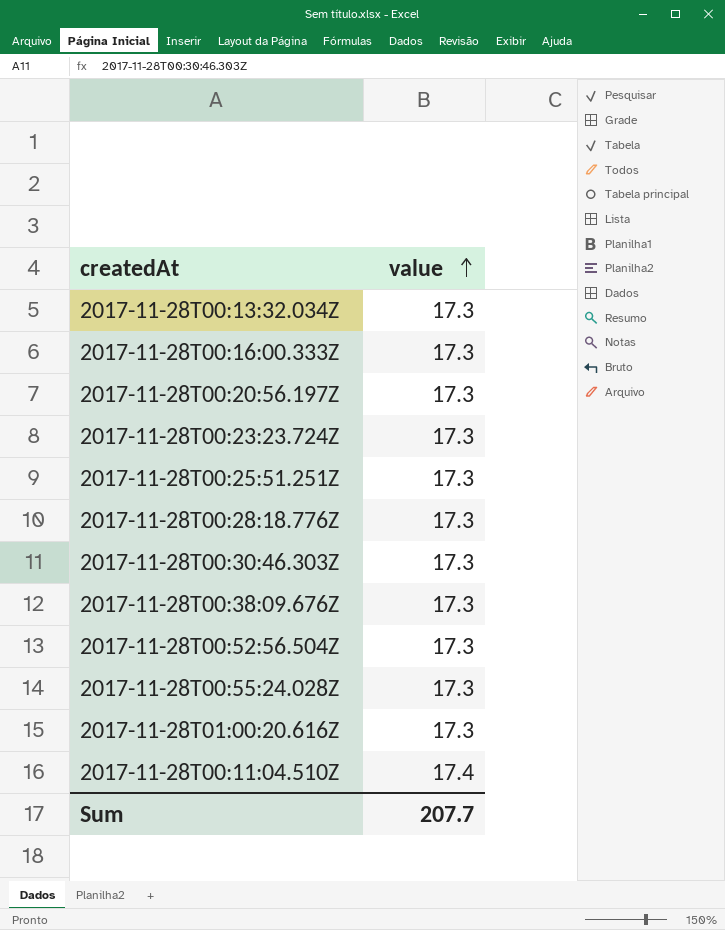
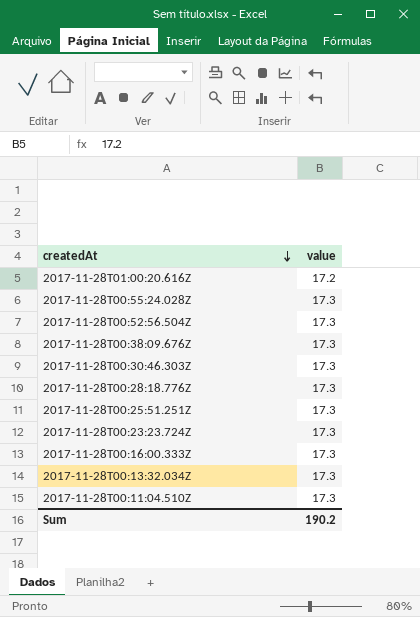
row order: value ascending -> createdAt descending
row 2017-11-28T00:20:56.197Z: 17.3 -> none
2017-11-28T01:00:20.616Z | value: 17.3 -> 17.2
2017-11-28T00:11:04.510Z | value: 17.4 -> 17.3
Sum | value: 207.7 -> 190.2

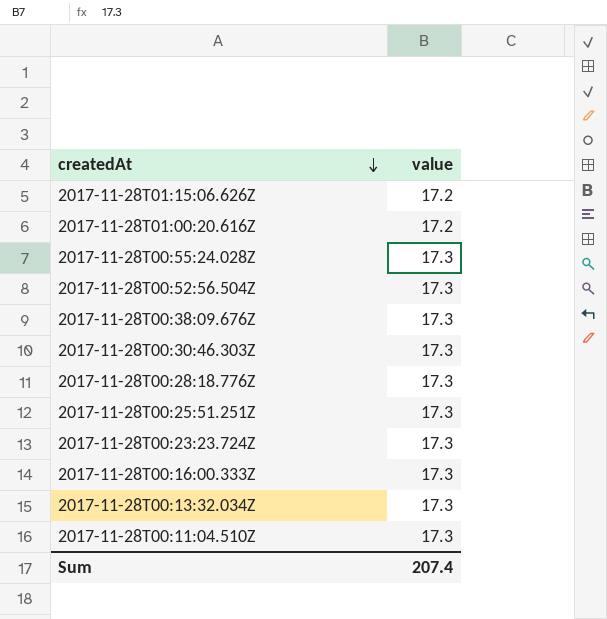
row 2017-11-28T01:15:06.626Z: none -> 17.2
Sum | value: 190.2 -> 207.4

